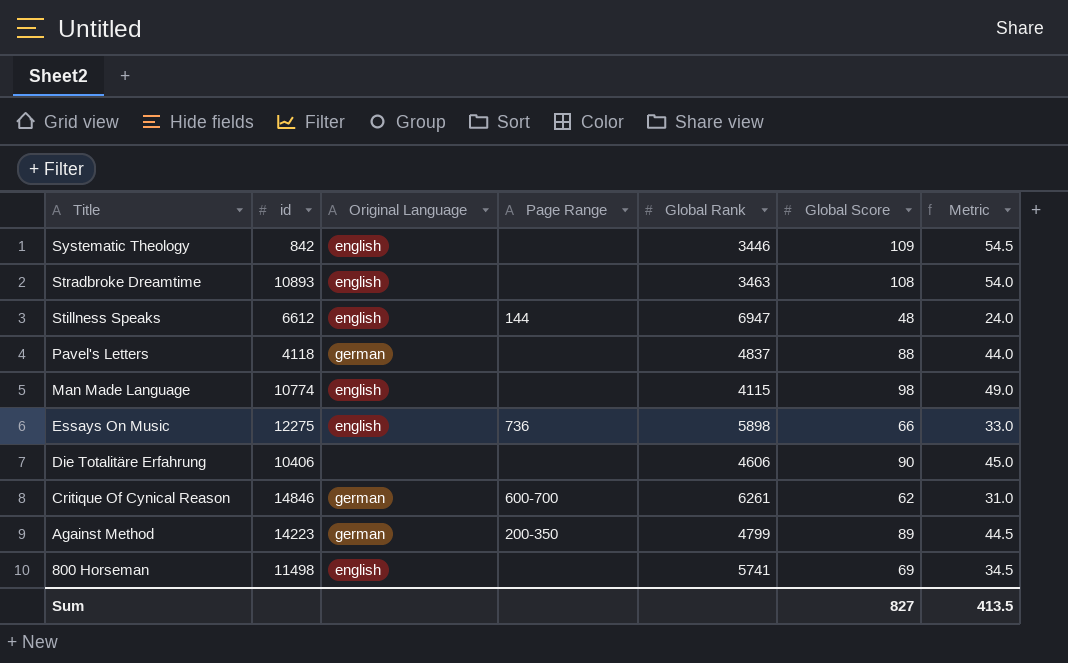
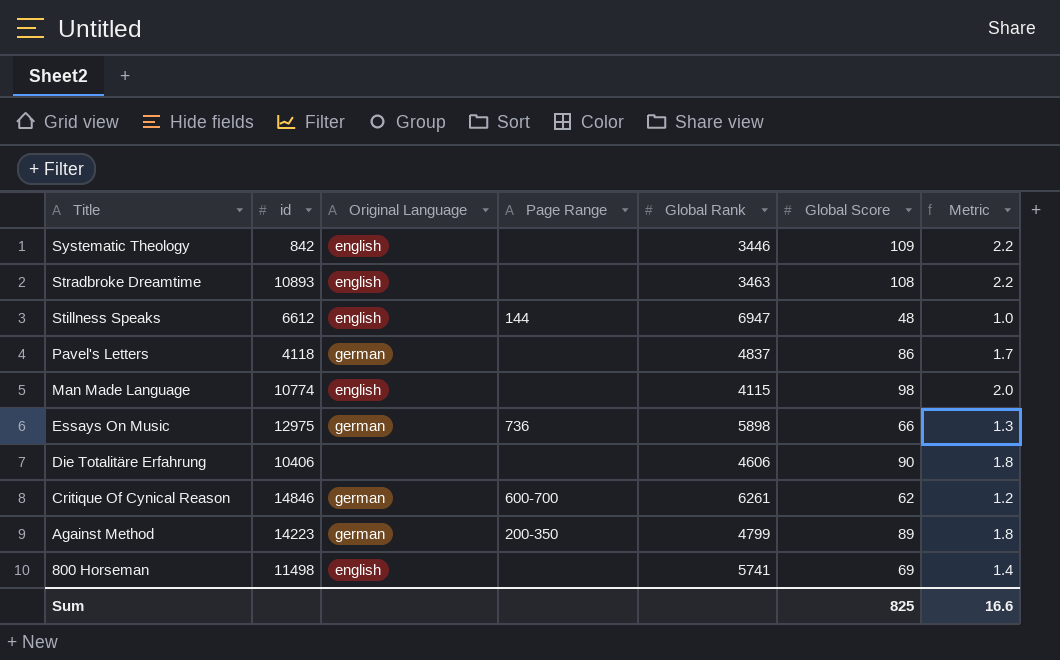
column Metric | formula: [Global Score] * 0.5 -> [Global Score] * 0.02
Pavel's Letters | Global Score: 88 -> 86
Essays On Music | id: 12275 -> 12975
Essays On Music | Original Language: english -> german
Sum | Global Score: 827 -> 825
Sum | Metric: 413.5 -> 16.6

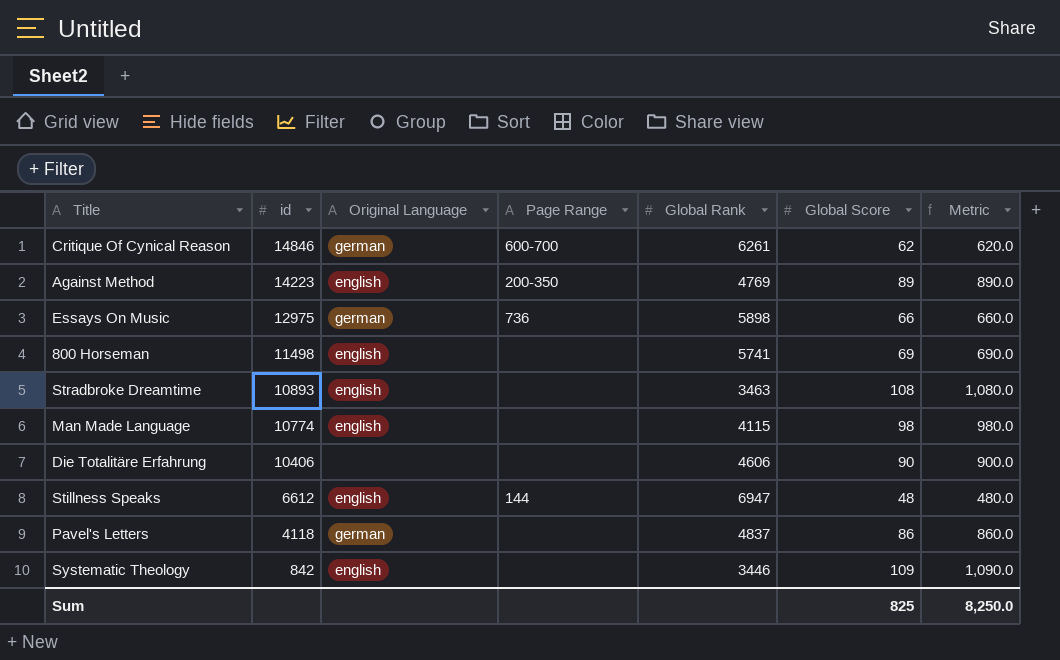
row order: Title descending -> id descending
column Metric | formula: [Global Score] * 0.02 -> [Global Score] * 10
Against Method | Original Language: german -> english
Against Method | Global Rank: 4799 -> 4769
Sum | Metric: 16.6 -> 8,250.0

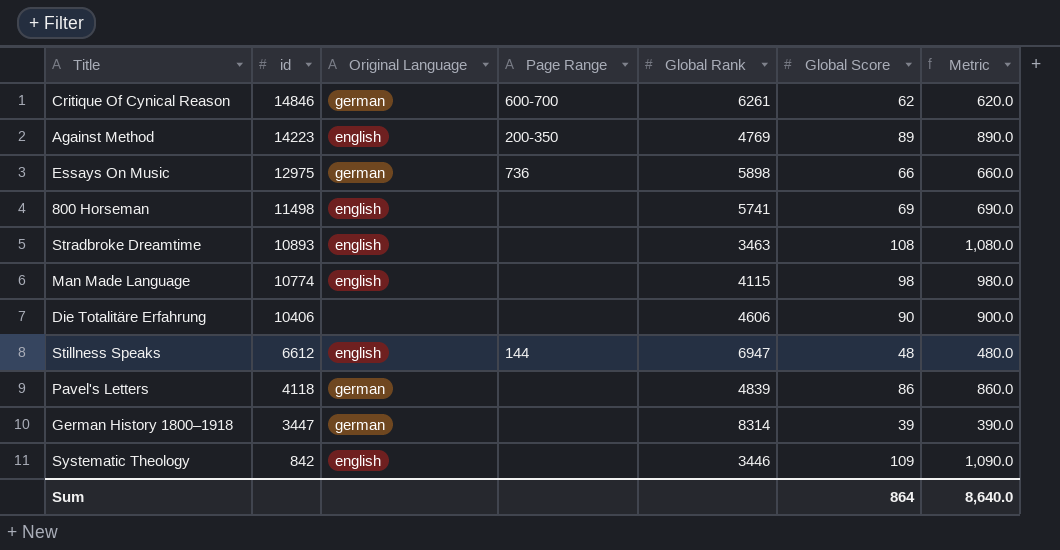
Pavel's Letters | Global Rank: 4837 -> 4839
row German History 1800–1918: none -> 3447 | german | none | 8314 | 39 | 390.0
Sum | Global Score: 825 -> 864
Sum | Metric: 8,250.0 -> 8,640.0

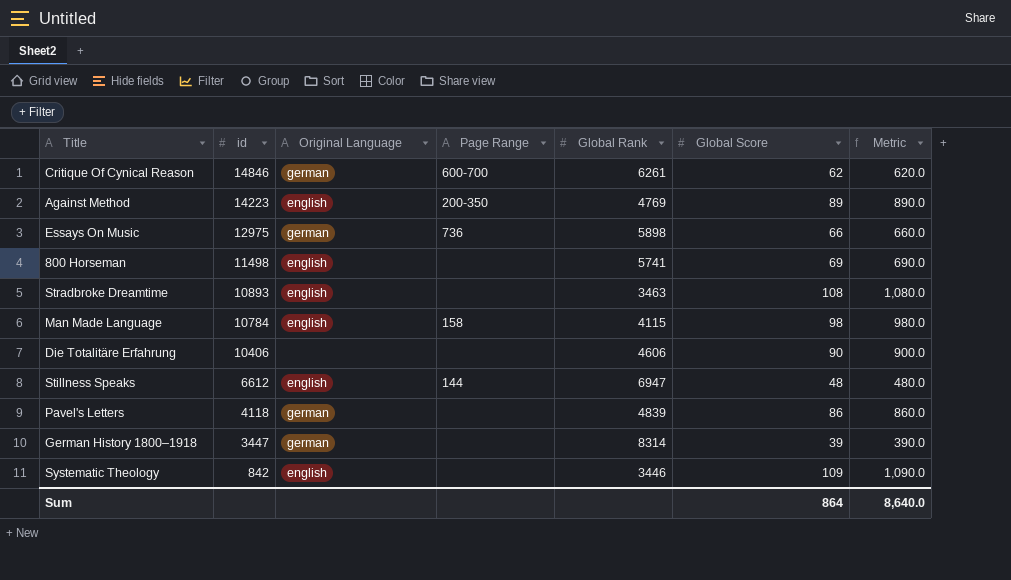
Man Made Language | id: 10774 -> 10784
Man Made Language | Page Range: none -> 158

